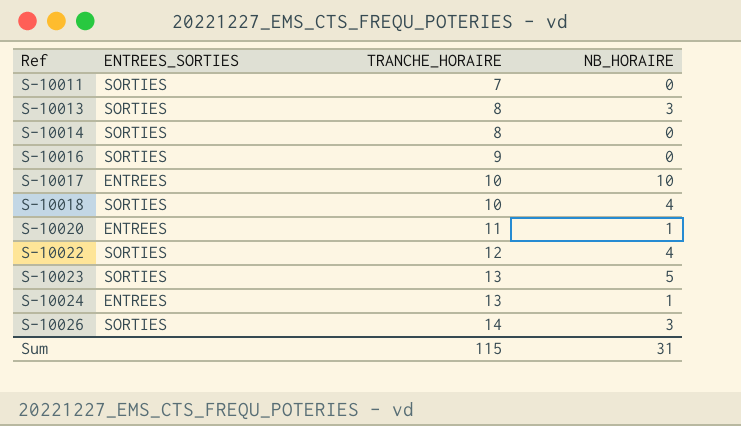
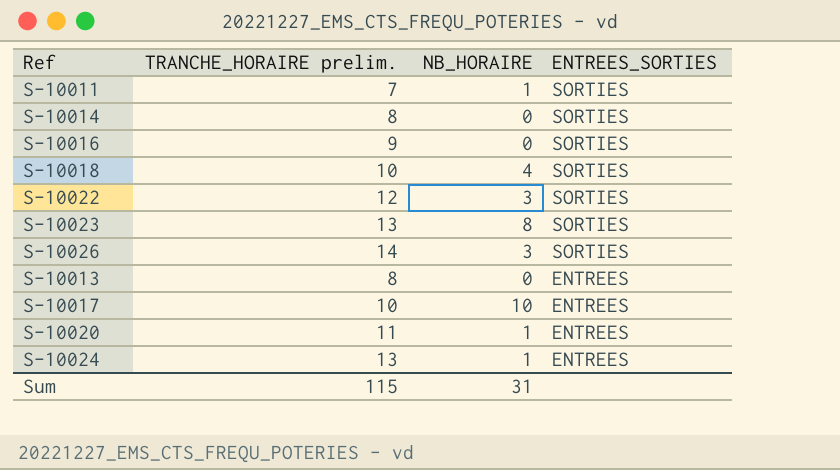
row order: Ref ascending -> ENTREES_SORTIES descending
column name: TRANCHE_HORAIRE -> TRANCHE_HORAIRE prelim.
column ENTREES_SORTIES | position: 2 -> 4
S-10011 | NB_HORAIRE: 0 -> 1
S-10022 | NB_HORAIRE: 4 -> 3
S-10023 | NB_HORAIRE: 5 -> 8
S-10013 | NB_HORAIRE: 3 -> 0
S-10013 | ENTREES_SORTIES: SORTIES -> ENTREES

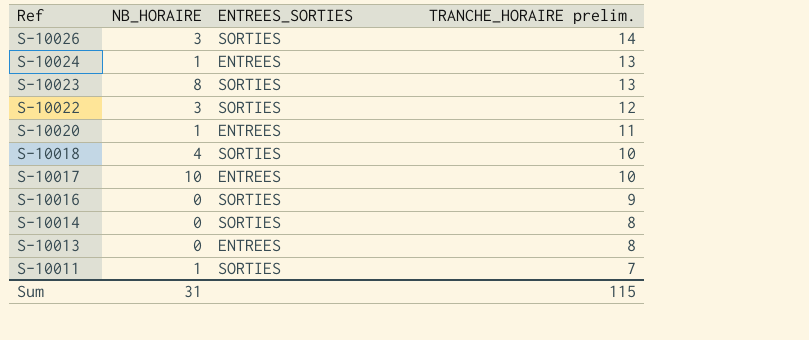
row order: ENTREES_SORTIES descending -> Ref descending
column TRANCHE_HORAIRE prelim. | position: 2 -> 4

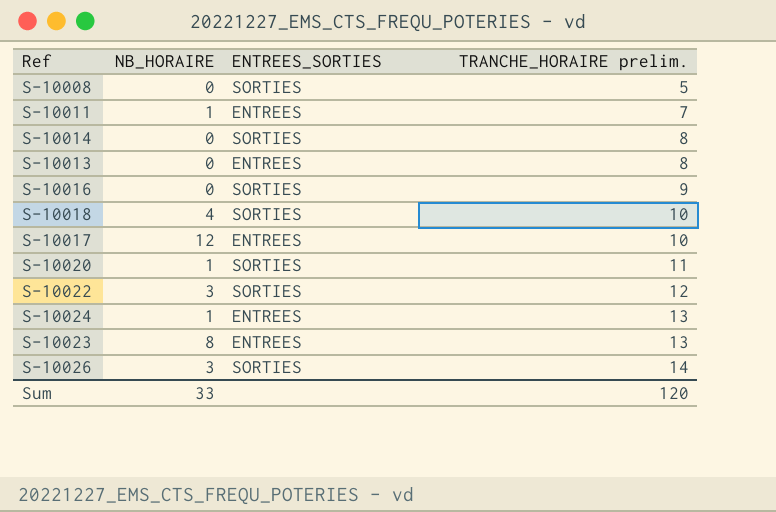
row order: Ref descending -> TRANCHE_HORAIRE prelim. ascending
row S-10008: none -> 0 | SORTIES | 5
S-10011 | ENTREES_SORTIES: SORTIES -> ENTREES
S-10017 | NB_HORAIRE: 10 -> 12
S-10020 | ENTREES_SORTIES: ENTREES -> SORTIES
S-10023 | ENTREES_SORTIES: SORTIES -> ENTREES
Sum | NB_HORAIRE: 31 -> 33
Sum | TRANCHE_HORAIRE prelim.: 115 -> 120

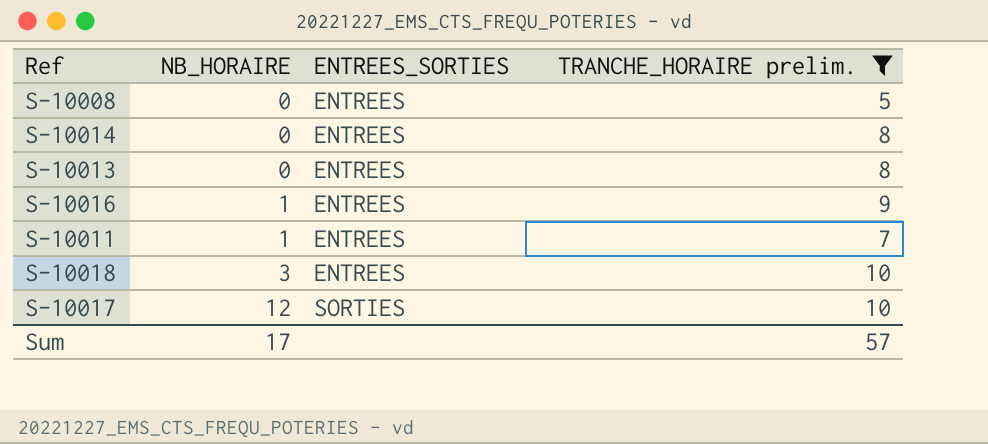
filter: none -> TRANCHE_HORAIRE prelim. <= 10
row order: TRANCHE_HORAIRE prelim. ascending -> NB_HORAIRE ascending
S-10008 | ENTREES_SORTIES: SORTIES -> ENTREES
S-10014 | ENTREES_SORTIES: SORTIES -> ENTREES
S-10016 | NB_HORAIRE: 0 -> 1
S-10016 | ENTREES_SORTIES: SORTIES -> ENTREES
S-10018 | NB_HORAIRE: 4 -> 3
S-10018 | ENTREES_SORTIES: SORTIES -> ENTREES
S-10017 | ENTREES_SORTIES: ENTREES -> SORTIES
Sum | NB_HORAIRE: 33 -> 17
Sum | TRANCHE_HORAIRE prelim.: 120 -> 57

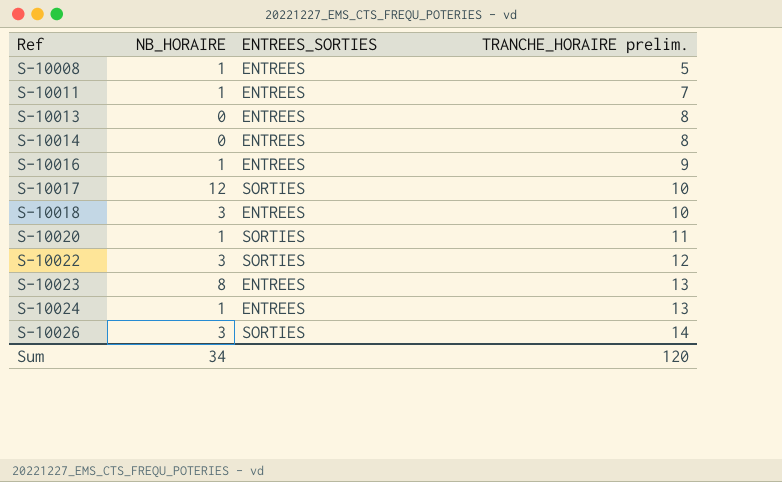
filter: TRANCHE_HORAIRE prelim. <= 10 -> none
row order: NB_HORAIRE ascending -> Ref ascending
S-10008 | NB_HORAIRE: 0 -> 1
Sum | NB_HORAIRE: 17 -> 34
Sum | TRANCHE_HORAIRE prelim.: 57 -> 120

